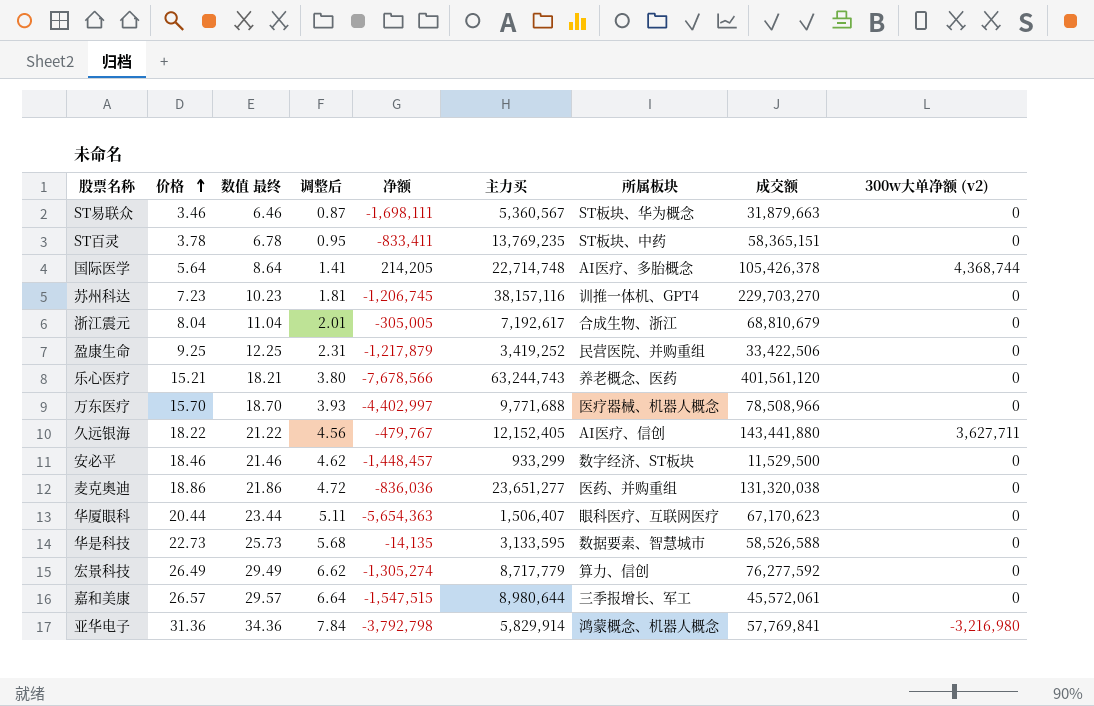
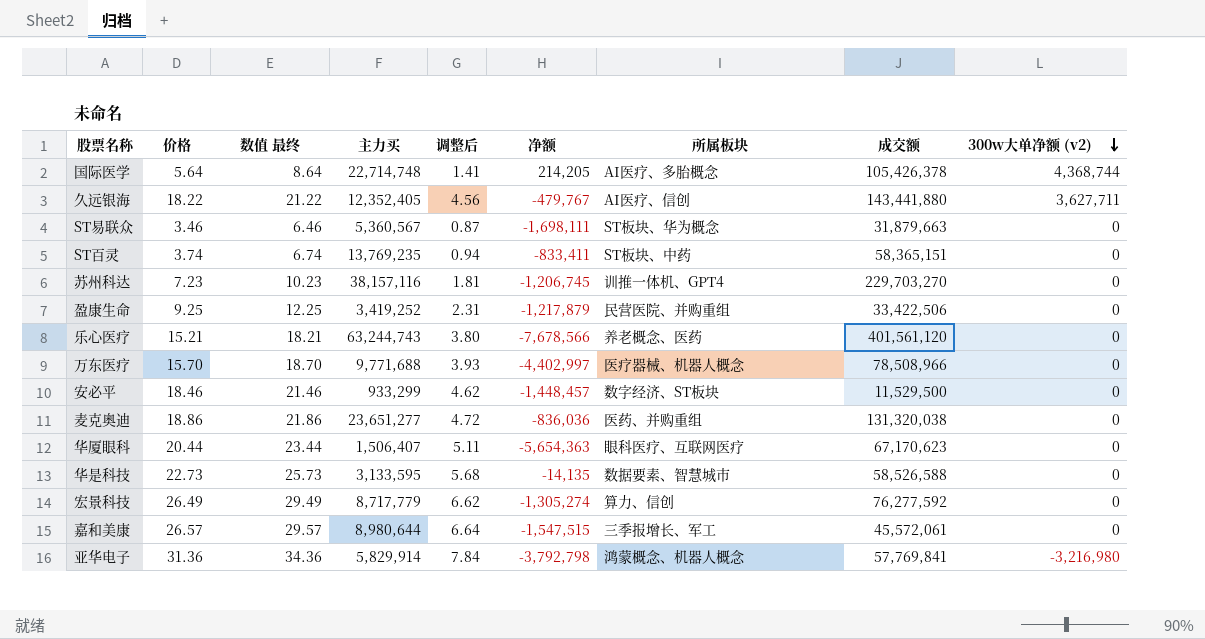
row order: 价格 ascending -> 300w大单净额 (v2) descending
column 主力买 | position: 6 -> 4
row 浙江震元: 8.04 | 11.04 | 2.01 | -305,005 | 7,192,617 | 合成生物、浙江 | 68,810,679 | 0 -> none
久远银海 | 主力买: 12,152,405 -> 12,352,405
ST百灵 | 价格: 3.78 -> 3.74
ST百灵 | 数值 最终: 6.78 -> 6.74
ST百灵 | 调整后: 0.95 -> 0.94

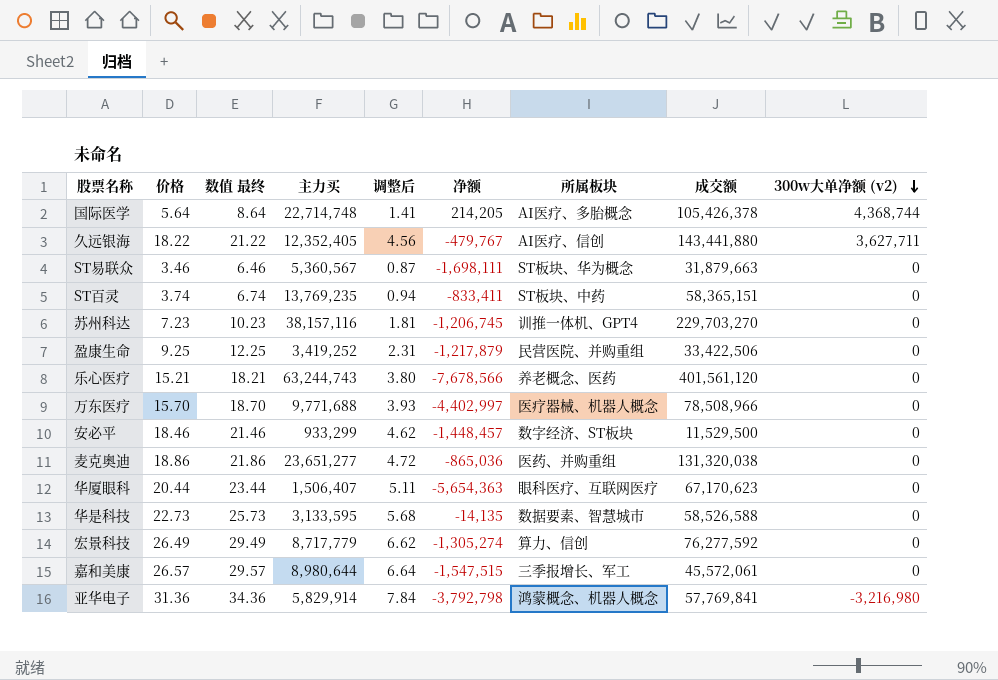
麦克奥迪 | 净额: -836,036 -> -865,036

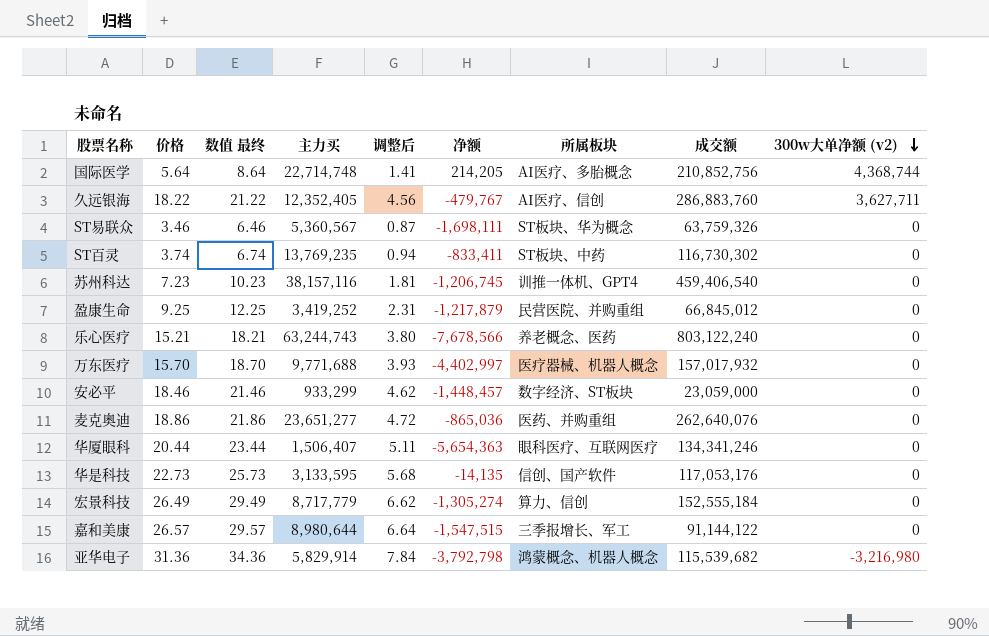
国际医学 | 成交额: 105,426,378 -> 210,852,756
久远银海 | 成交额: 143,441,880 -> 286,883,760
ST易联众 | 成交额: 31,879,663 -> 63,759,326
ST百灵 | 成交额: 58,365,151 -> 116,730,302
苏州科达 | 成交额: 229,703,270 -> 459,406,540
盈康生命 | 成交额: 33,422,506 -> 66,845,012
乐心医疗 | 成交额: 401,561,120 -> 803,122,240
万东医疗 | 成交额: 78,508,966 -> 157,017,932
安必平 | 成交额: 11,529,500 -> 23,059,000
麦克奥迪 | 成交额: 131,320,038 -> 262,640,076
华厦眼科 | 成交额: 67,170,623 -> 134,341,246
华是科技 | 所属板块: 数据要素、智慧城市 -> 信创、国产软件
华是科技 | 成交额: 58,526,588 -> 117,053,176
宏景科技 | 成交额: 76,277,592 -> 152,555,184
嘉和美康 | 成交额: 45,572,061 -> 91,144,122
亚华电子 | 成交额: 57,769,841 -> 115,539,682

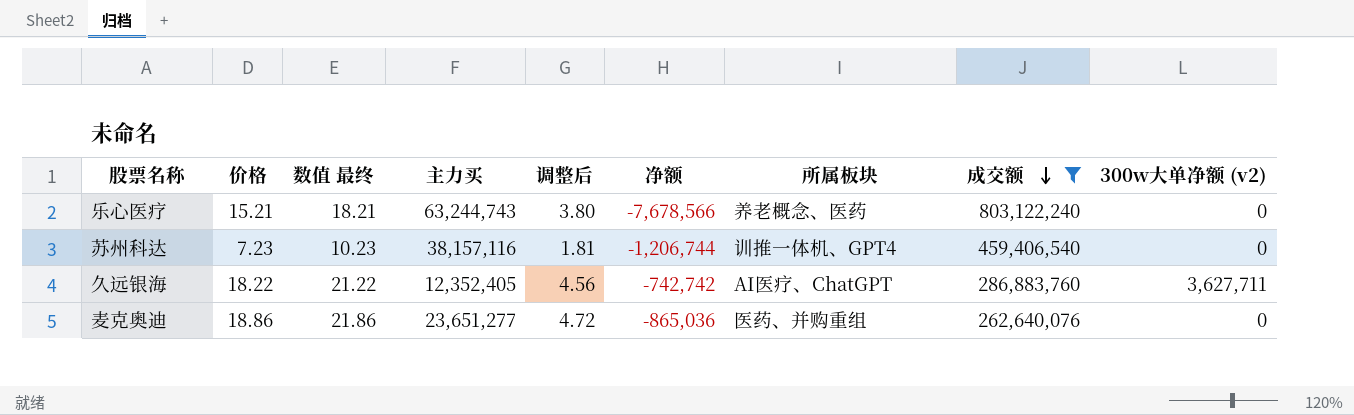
filter: none -> 成交额 >= 262,640,076
row order: 300w大单净额 (v2) descending -> 成交额 descending
苏州科达 | 净额: -1,206,745 -> -1,206,744
久远银海 | 净额: -479,767 -> -742,742
久远银海 | 所属板块: AI医疗、信创 -> AI医疗、ChatGPT

